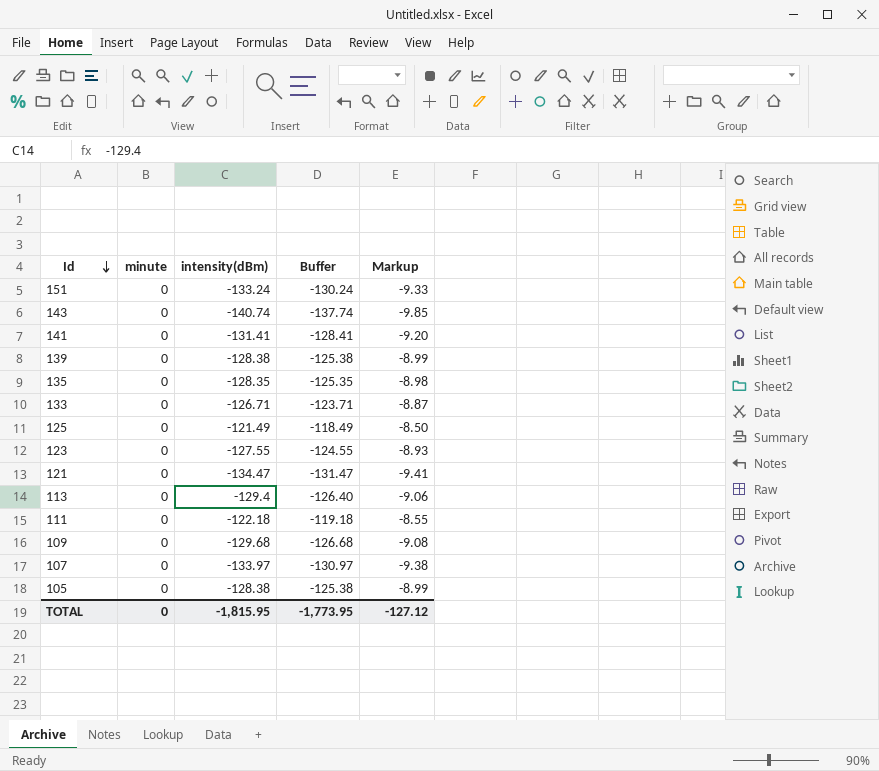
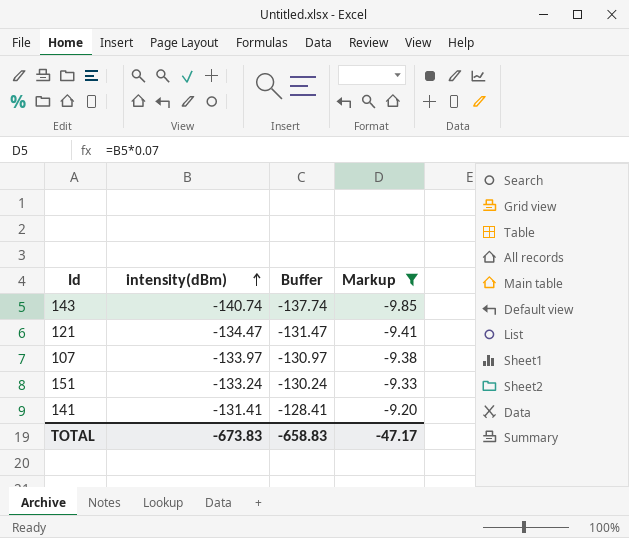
filter: none -> Markup <= -9.20
row order: Id descending -> intensity(dBm) ascending
column minute | position: 2 -> none
TOTAL | intensity(dBm): -1,815.95 -> -673.83
TOTAL | Buffer: -1,773.95 -> -658.83
TOTAL | Markup: -127.12 -> -47.17

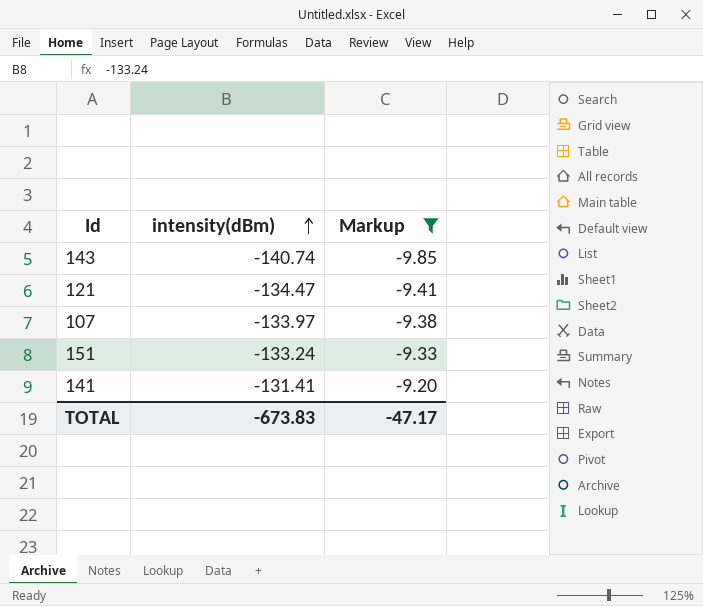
column Buffer | formula: [intensity(dBm)] + 3 -> none

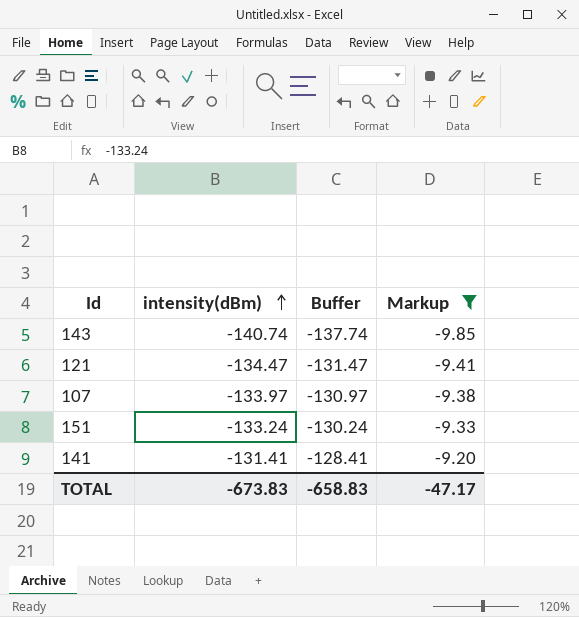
column Buffer | formula: none -> [intensity(dBm)] + 3

